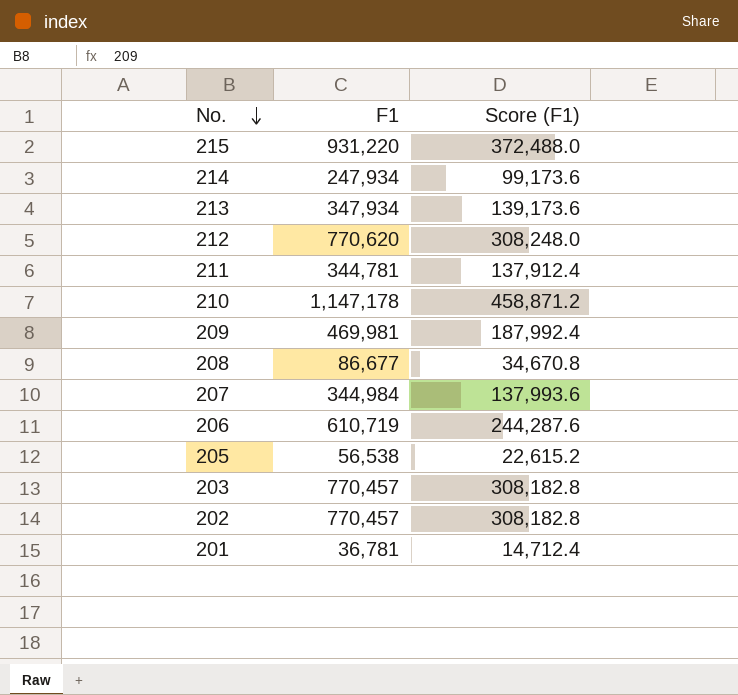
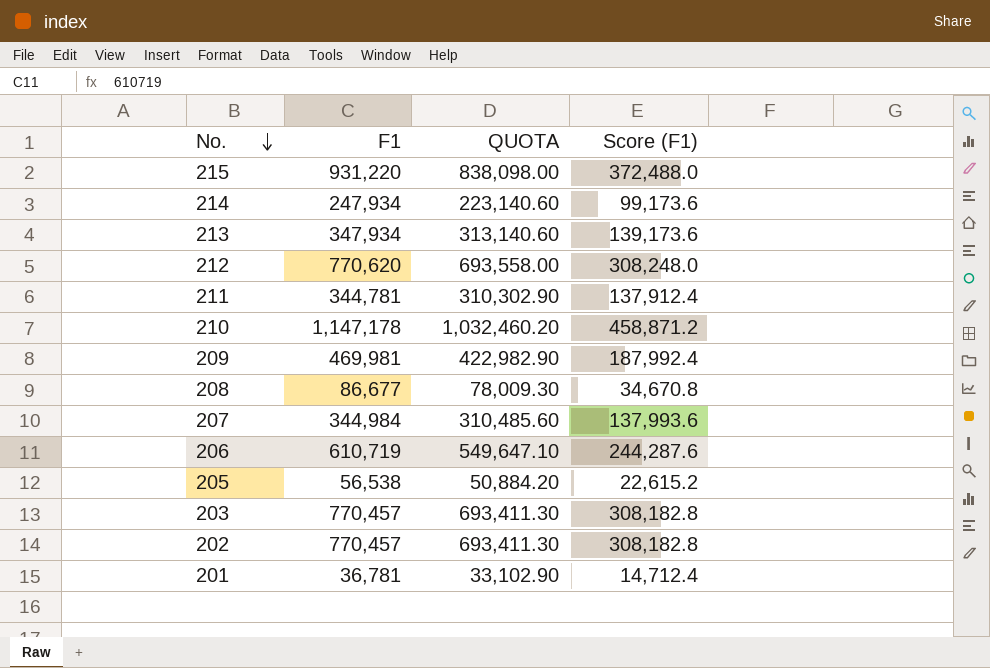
column QUOTA | formula: none -> [F1] * 0.9

